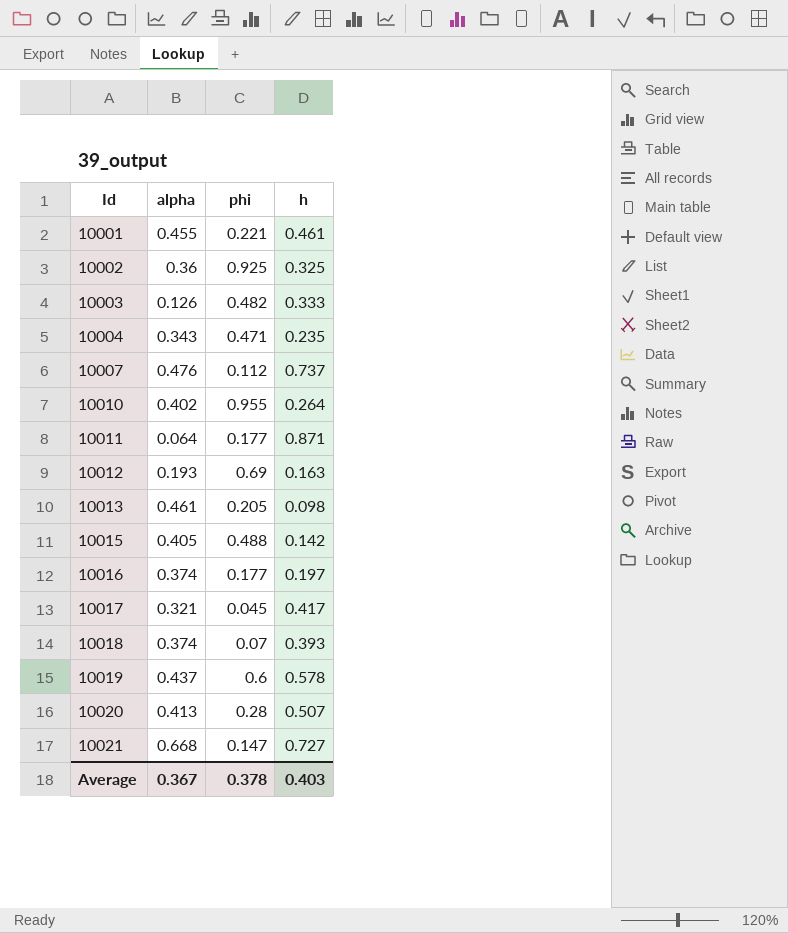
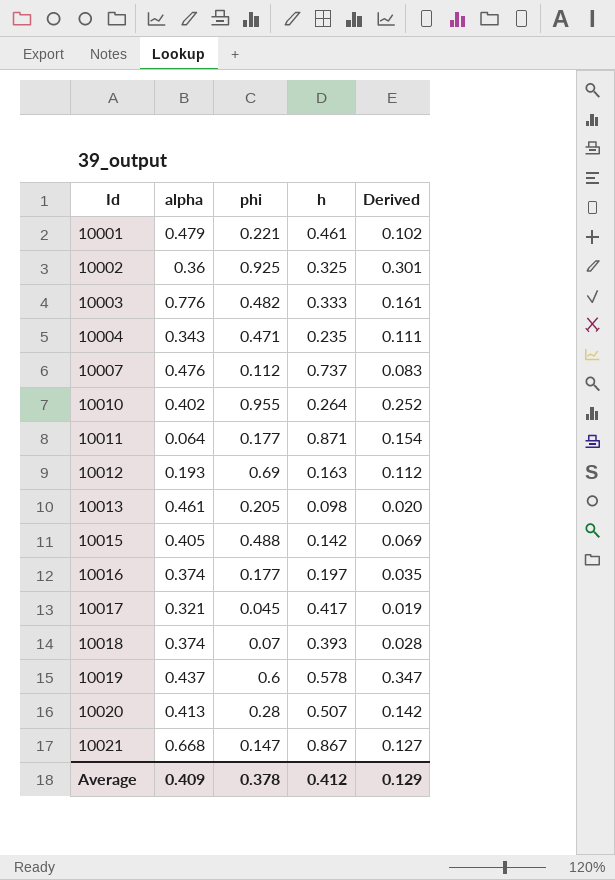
column Derived | formula: none -> [phi] * [h]
10001 | alpha: 0.455 -> 0.479
10003 | alpha: 0.126 -> 0.776
10021 | h: 0.727 -> 0.867
Average | alpha: 0.367 -> 0.409
Average | h: 0.403 -> 0.412

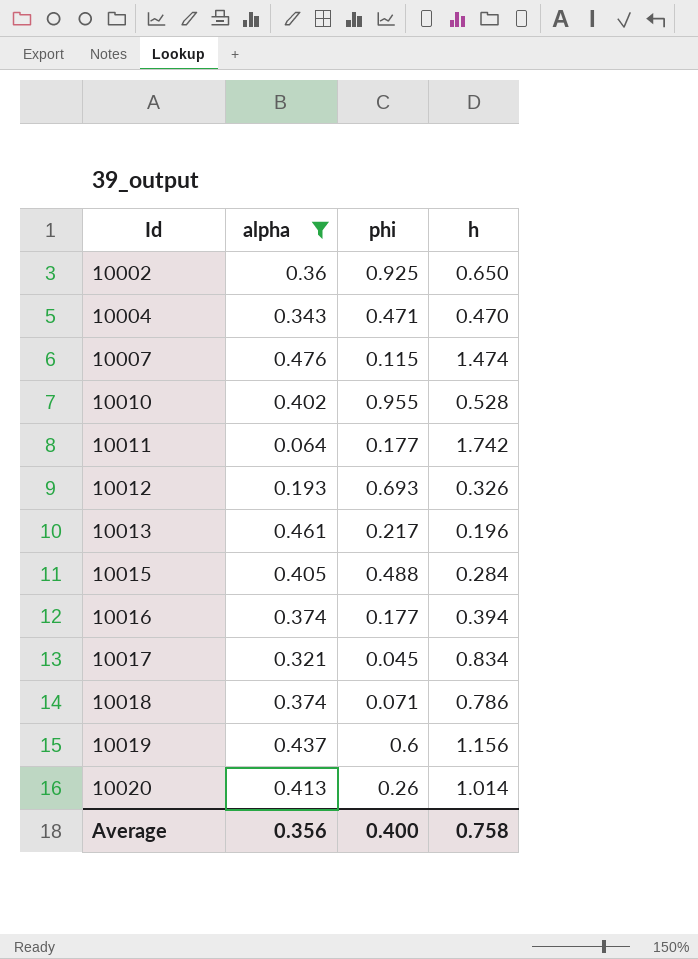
filter: none -> alpha <= 0.476
column Derived | formula: [phi] * [h] -> none
10002 | h: 0.325 -> 0.650
10004 | h: 0.235 -> 0.470
10007 | phi: 0.112 -> 0.115
10007 | h: 0.737 -> 1.474
10010 | h: 0.264 -> 0.528
10011 | h: 0.871 -> 1.742
10012 | phi: 0.69 -> 0.693
10012 | h: 0.163 -> 0.326
10013 | phi: 0.205 -> 0.217
10013 | h: 0.098 -> 0.196
10015 | h: 0.142 -> 0.284
10016 | h: 0.197 -> 0.394
10017 | h: 0.417 -> 0.834
10018 | phi: 0.07 -> 0.071
10018 | h: 0.393 -> 0.786
10019 | h: 0.578 -> 1.156
10020 | phi: 0.28 -> 0.26
10020 | h: 0.507 -> 1.014
Average | alpha: 0.409 -> 0.356
Average | phi: 0.378 -> 0.400
Average | h: 0.412 -> 0.758

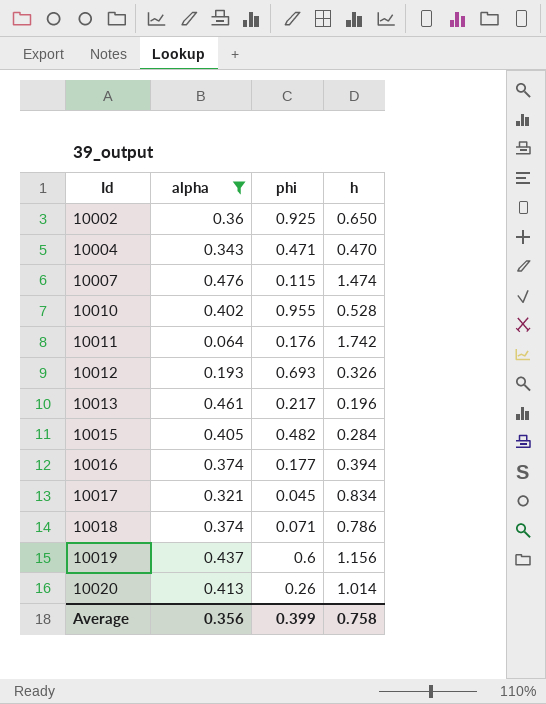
10011 | phi: 0.177 -> 0.176
10015 | phi: 0.488 -> 0.482
Average | phi: 0.400 -> 0.399

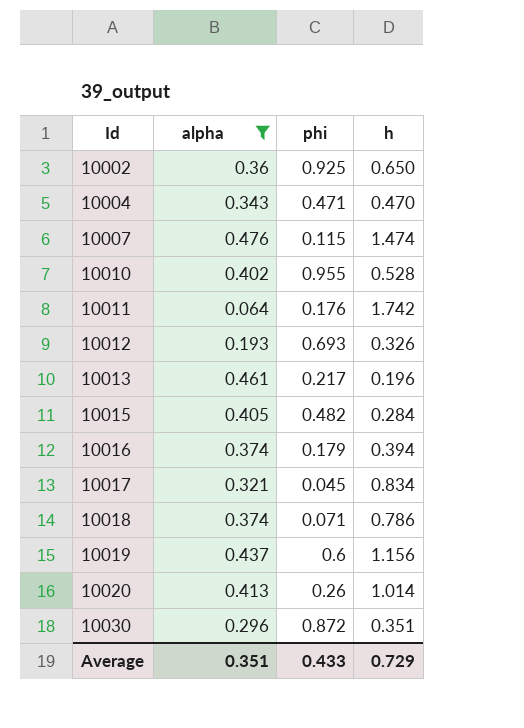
10016 | phi: 0.177 -> 0.179
row 10030: none -> 0.296 | 0.872 | 0.351
Average | alpha: 0.356 -> 0.351
Average | phi: 0.399 -> 0.433
Average | h: 0.758 -> 0.729

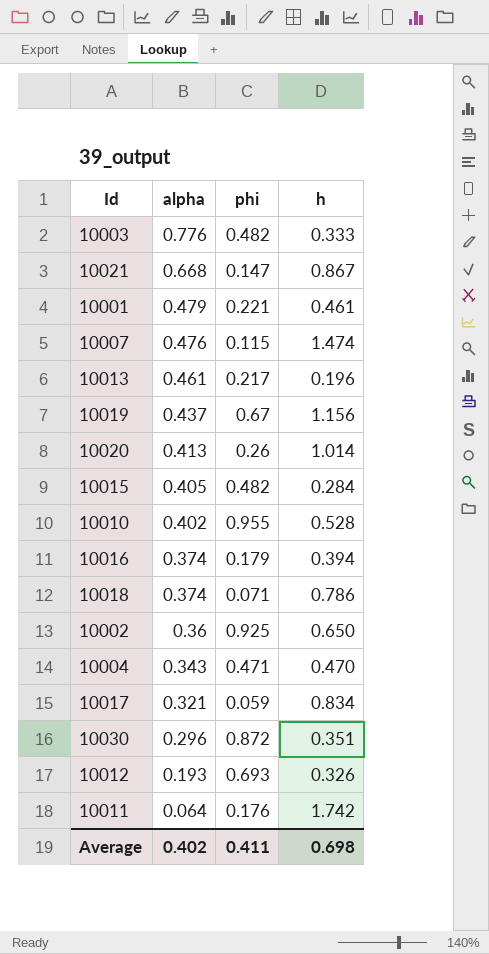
filter: alpha <= 0.476 -> none
row order: Id ascending -> alpha descending
10019 | phi: 0.6 -> 0.67
10017 | phi: 0.045 -> 0.059
Average | alpha: 0.351 -> 0.402
Average | phi: 0.433 -> 0.411
Average | h: 0.729 -> 0.698

